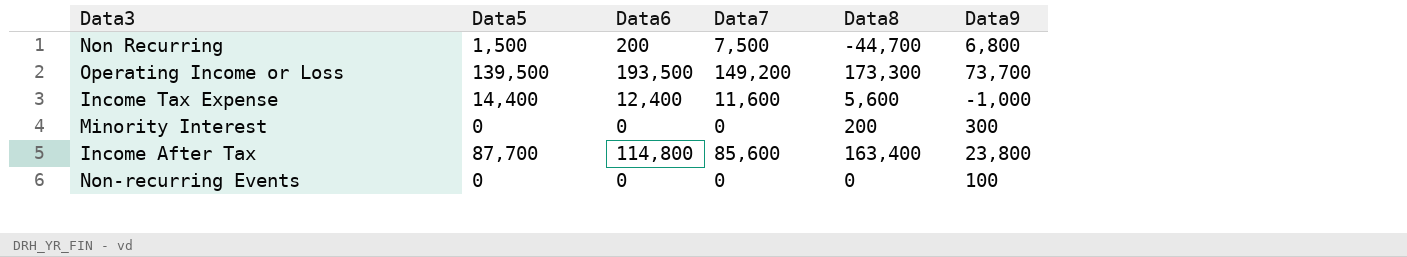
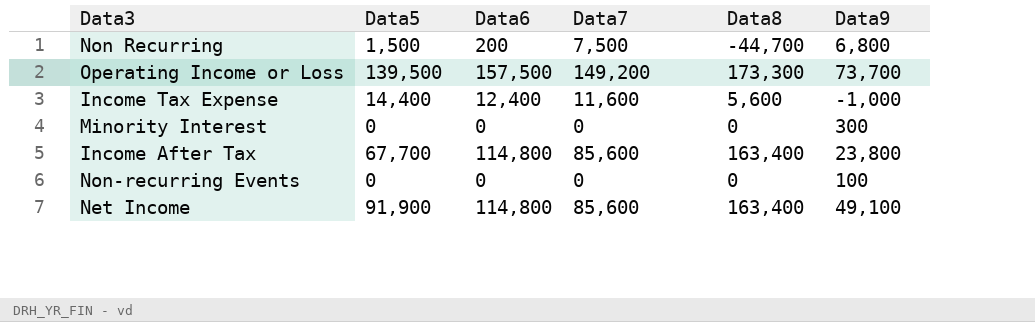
Operating Income or Loss | Data6: 193,500 -> 157,500
Minority Interest | Data8: 200 -> 0
Income After Tax | Data5: 87,700 -> 67,700
row Net Income: none -> 91,900 | 114,800 | 85,600 | 163,400 | 49,100

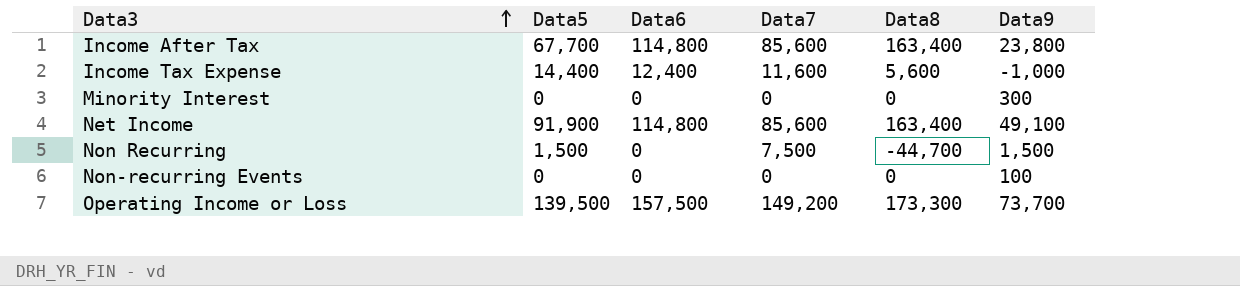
row order: none -> Data3 ascending
Non Recurring | Data6: 200 -> 0
Non Recurring | Data9: 6,800 -> 1,500

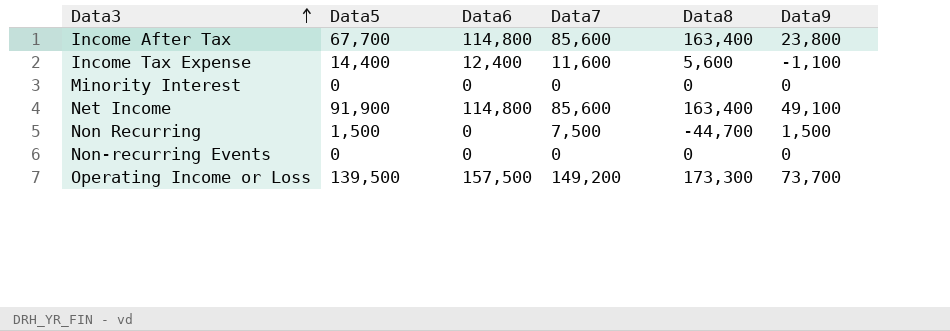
Income Tax Expense | Data9: -1,000 -> -1,100
Minority Interest | Data9: 300 -> 0
Non-recurring Events | Data9: 100 -> 0

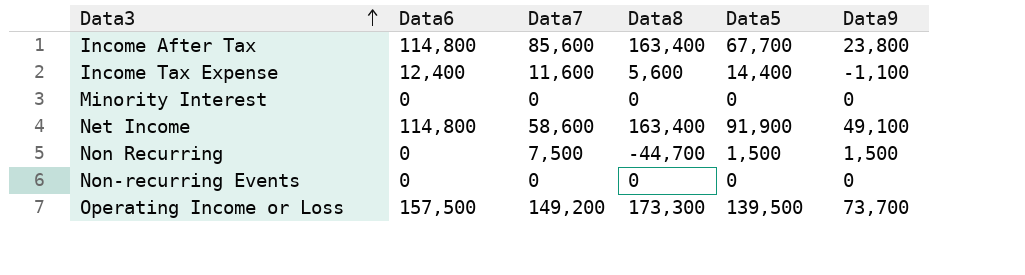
column Data5 | position: 2 -> 5
Net Income | Data7: 85,600 -> 58,600

